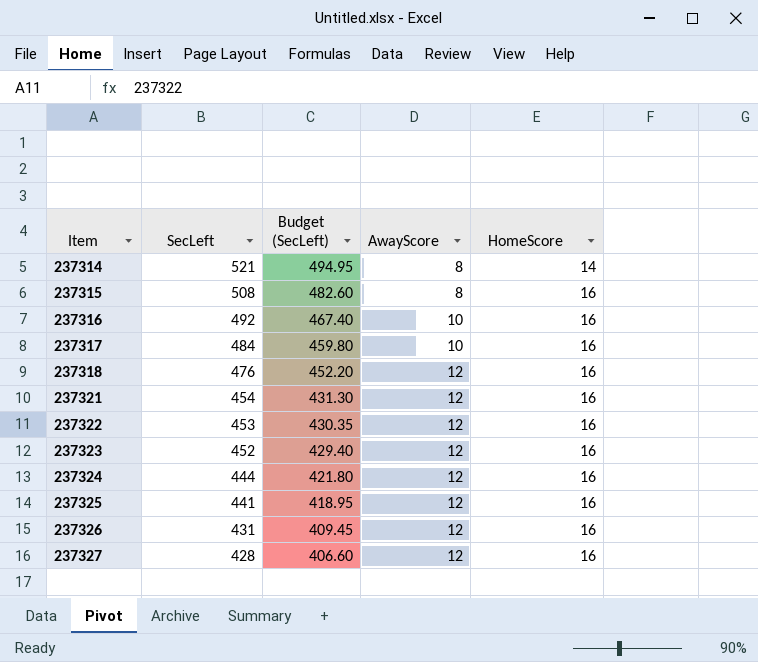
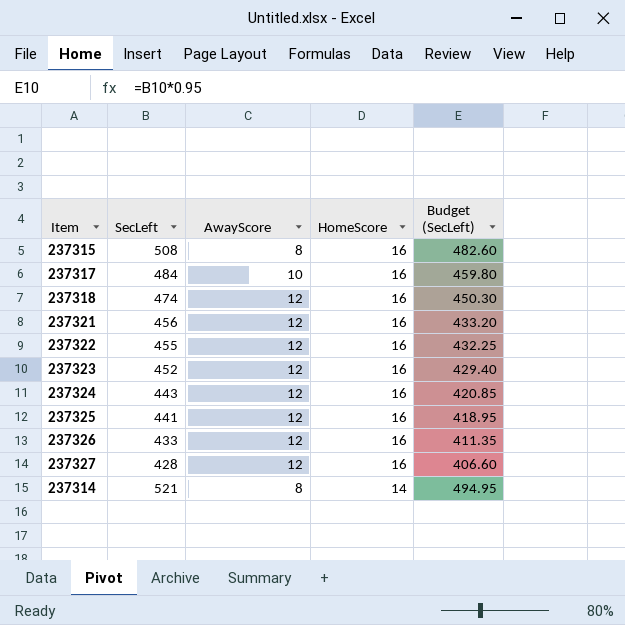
row order: Item ascending -> HomeScore descending
column Budget (SecLeft) | position: 3 -> 5
row 237316: 492 | 467.40 | 10 | 16 -> none
237318 | SecLeft: 476 -> 474
237318 | Budget (SecLeft): 452.20 -> 450.30
237321 | SecLeft: 454 -> 456
237321 | Budget (SecLeft): 431.30 -> 433.20
237322 | SecLeft: 453 -> 455
237322 | Budget (SecLeft): 430.35 -> 432.25
237324 | SecLeft: 444 -> 443
237324 | Budget (SecLeft): 421.80 -> 420.85
237326 | SecLeft: 431 -> 433
237326 | Budget (SecLeft): 409.45 -> 411.35

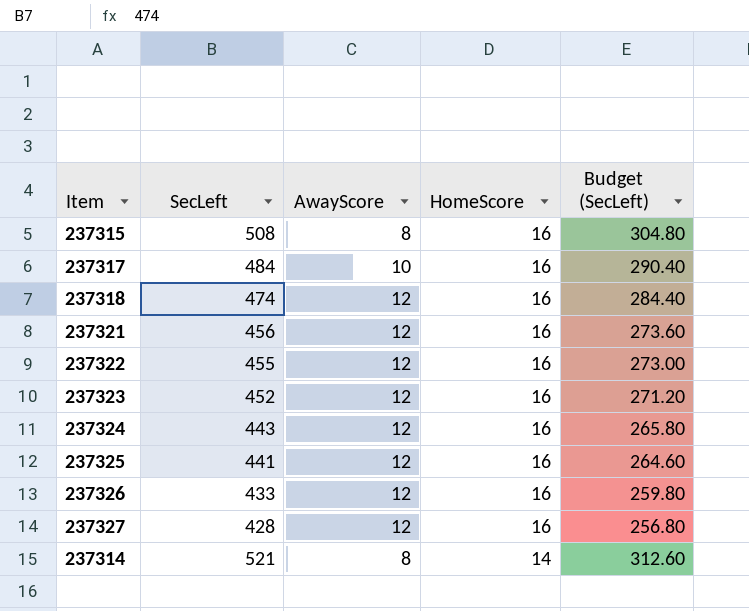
column Budget (SecLeft) | formula: [SecLeft] * 0.95 -> [SecLeft] * 0.6

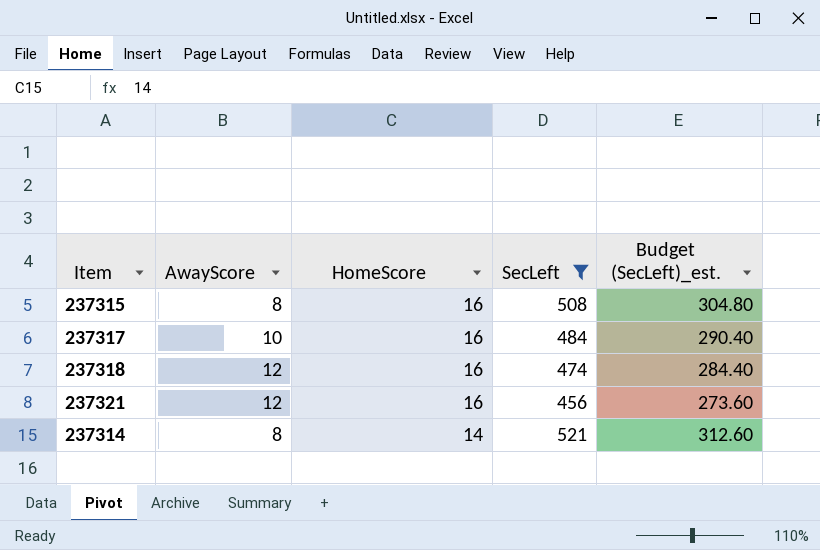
filter: none -> SecLeft >= 456
column SecLeft | position: 2 -> 4
column name: Budget (SecLeft) -> Budget (SecLeft)_est.

